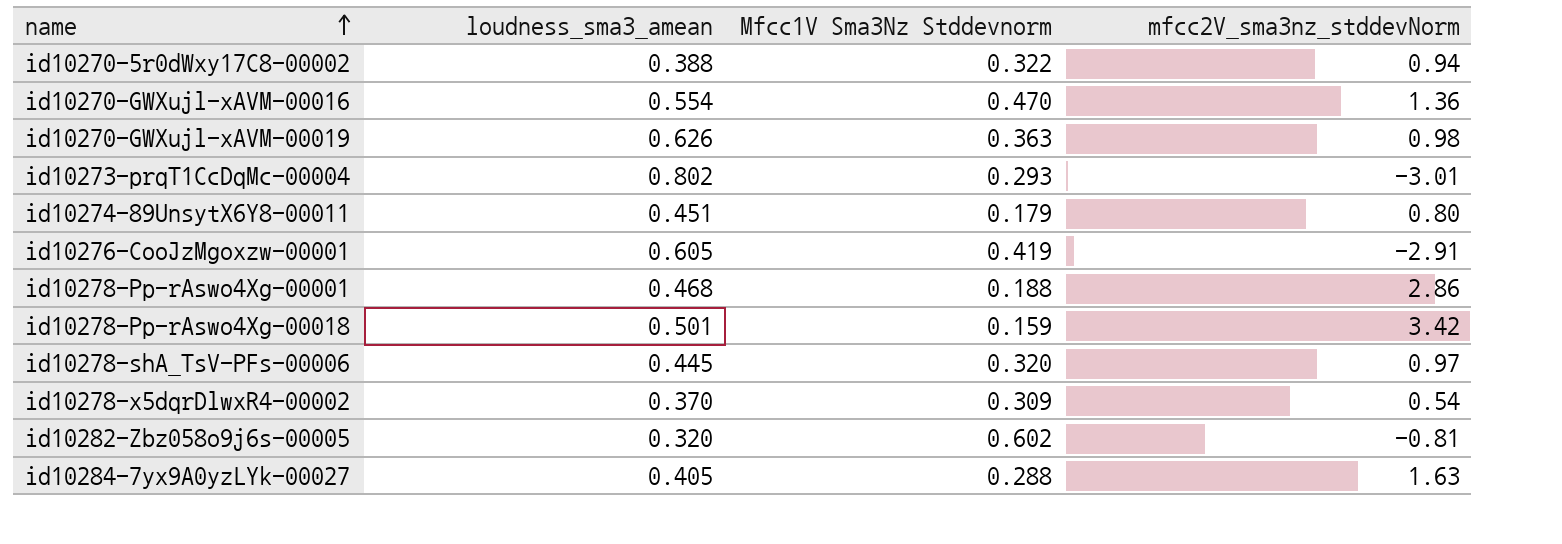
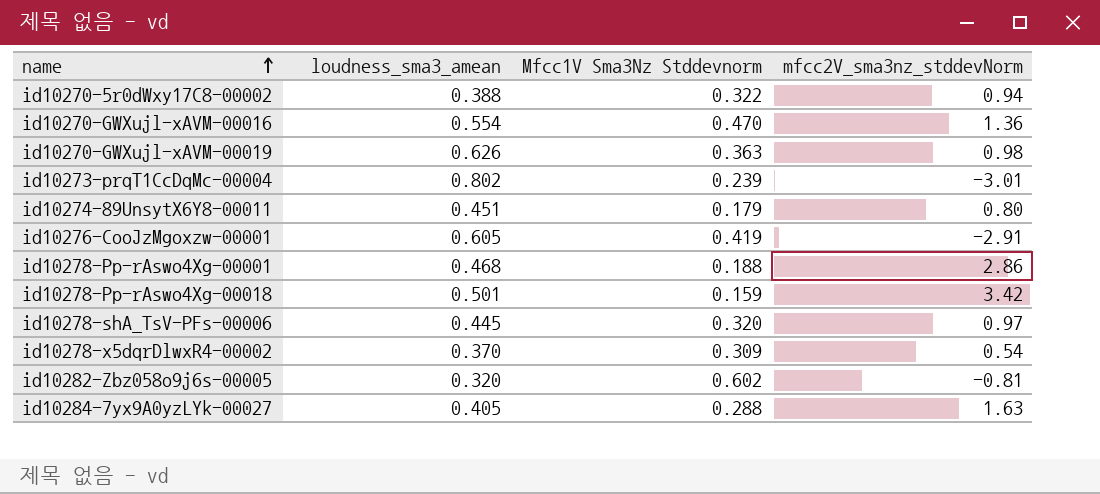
id10273-prqT1CcDqMc-00004 | Mfcc1V Sma3Nz Stddevnorm: 0.293 -> 0.239

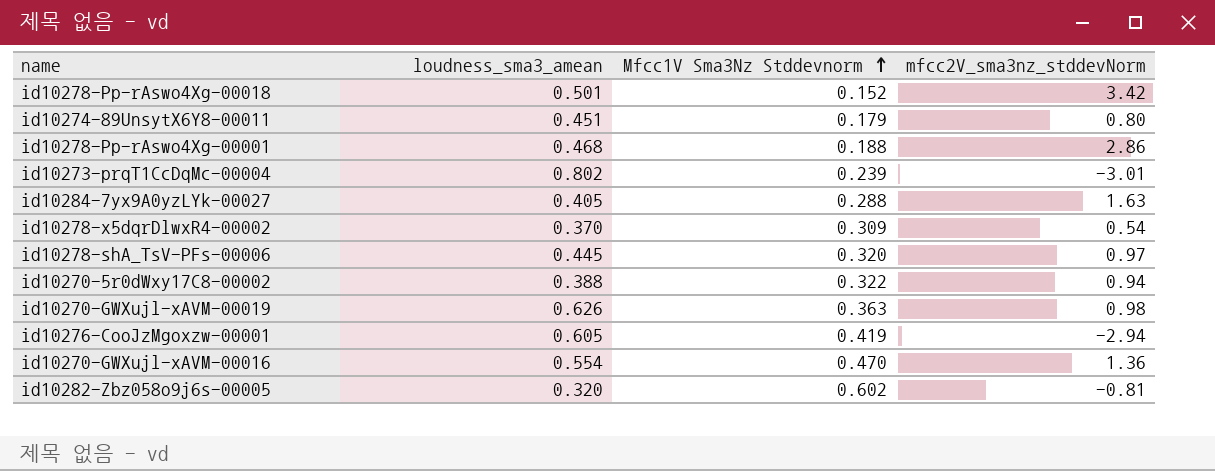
row order: name ascending -> Mfcc1V Sma3Nz Stddevnorm ascending
id10278-Pp-rAswo4Xg-00018 | Mfcc1V Sma3Nz Stddevnorm: 0.159 -> 0.152
id10276-CooJzMgoxzw-00001 | mfcc2V_sma3nz_stddevNorm: -2.91 -> -2.94

